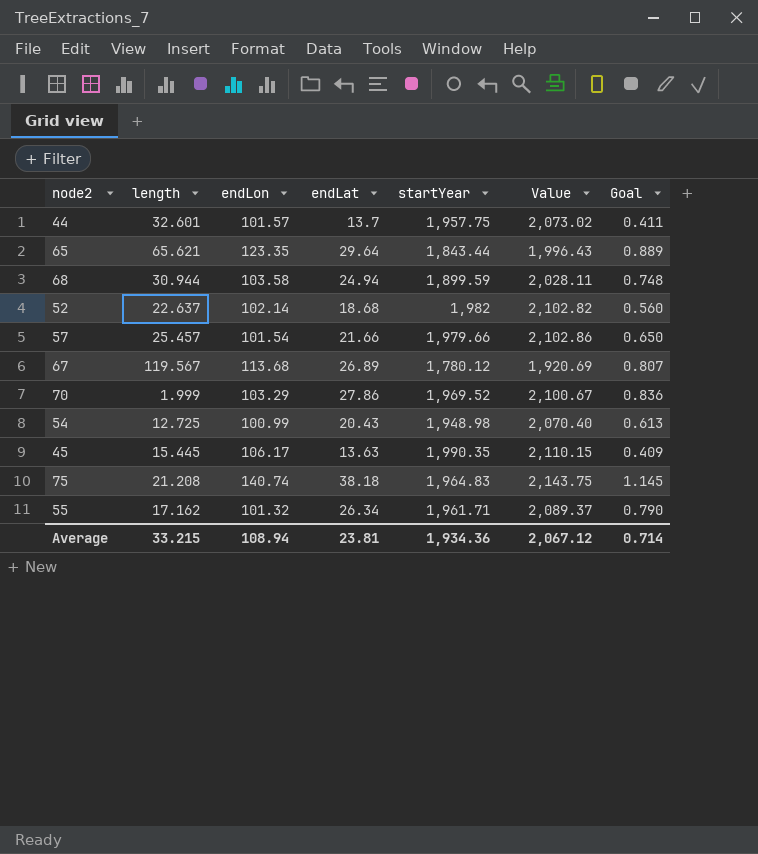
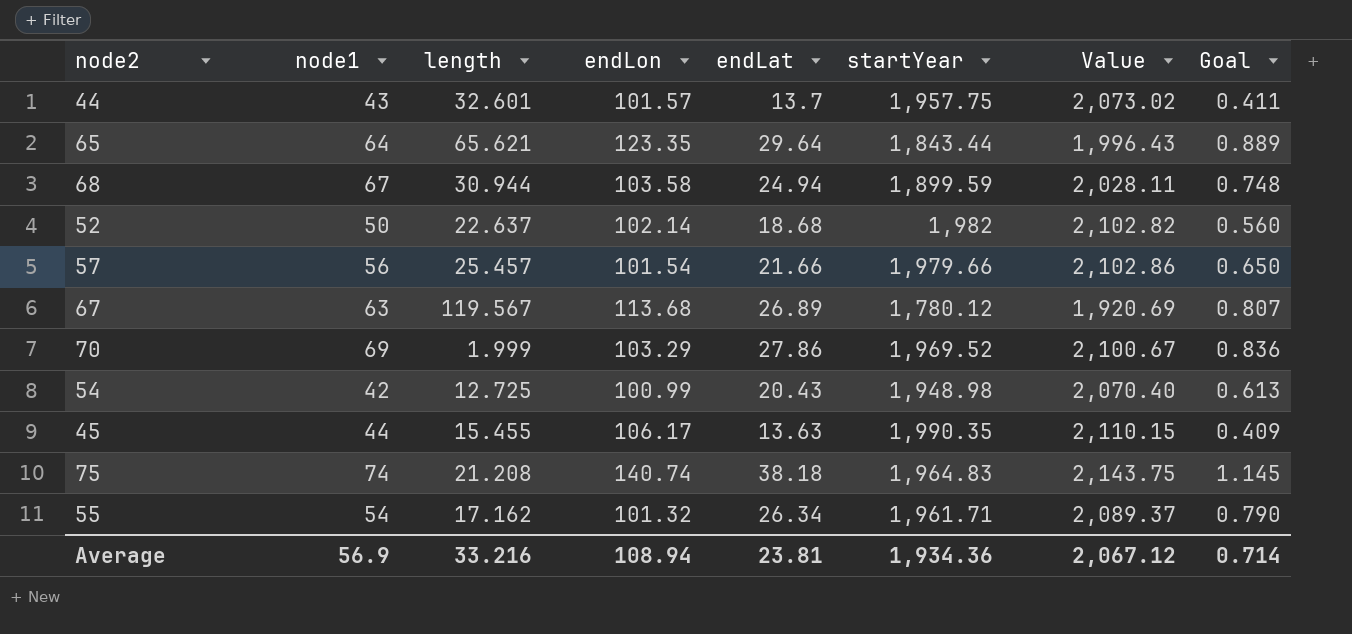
column node1 | position: none -> 2
45 | length: 15.445 -> 15.455
Average | length: 33.215 -> 33.216

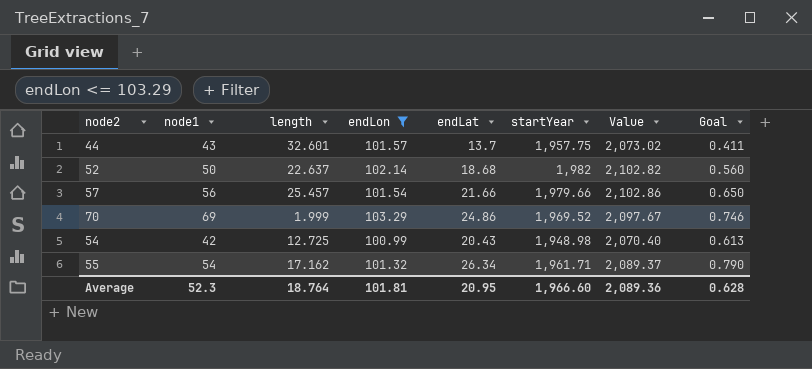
filter: none -> endLon <= 103.29
70 | endLat: 27.86 -> 24.86
70 | Value: 2,100.67 -> 2,097.67
70 | Goal: 0.836 -> 0.746
Average | node1: 56.9 -> 52.3
Average | length: 33.216 -> 18.764
Average | endLon: 108.94 -> 101.81
Average | endLat: 23.81 -> 20.95
Average | startYear: 1,934.36 -> 1,966.60
Average | Value: 2,067.12 -> 2,089.36
Average | Goal: 0.714 -> 0.628

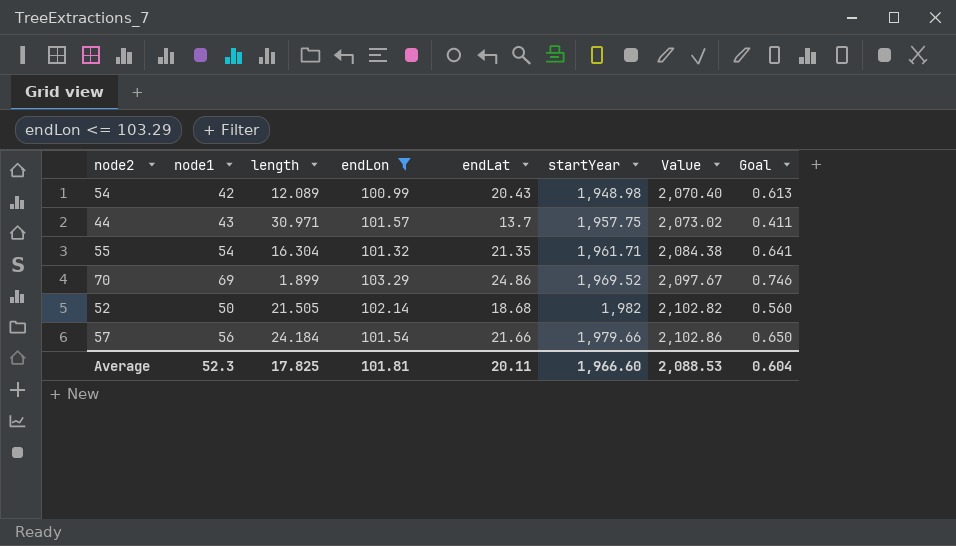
row order: none -> Value ascending
54 | length: 12.725 -> 12.089
44 | length: 32.601 -> 30.971
55 | length: 17.162 -> 16.304
55 | endLat: 26.34 -> 21.35
55 | Value: 2,089.37 -> 2,084.38
55 | Goal: 0.790 -> 0.641
70 | length: 1.999 -> 1.899
52 | length: 22.637 -> 21.505
57 | length: 25.457 -> 24.184
Average | length: 18.764 -> 17.825
Average | endLat: 20.95 -> 20.11
Average | Value: 2,089.36 -> 2,088.53
Average | Goal: 0.628 -> 0.604

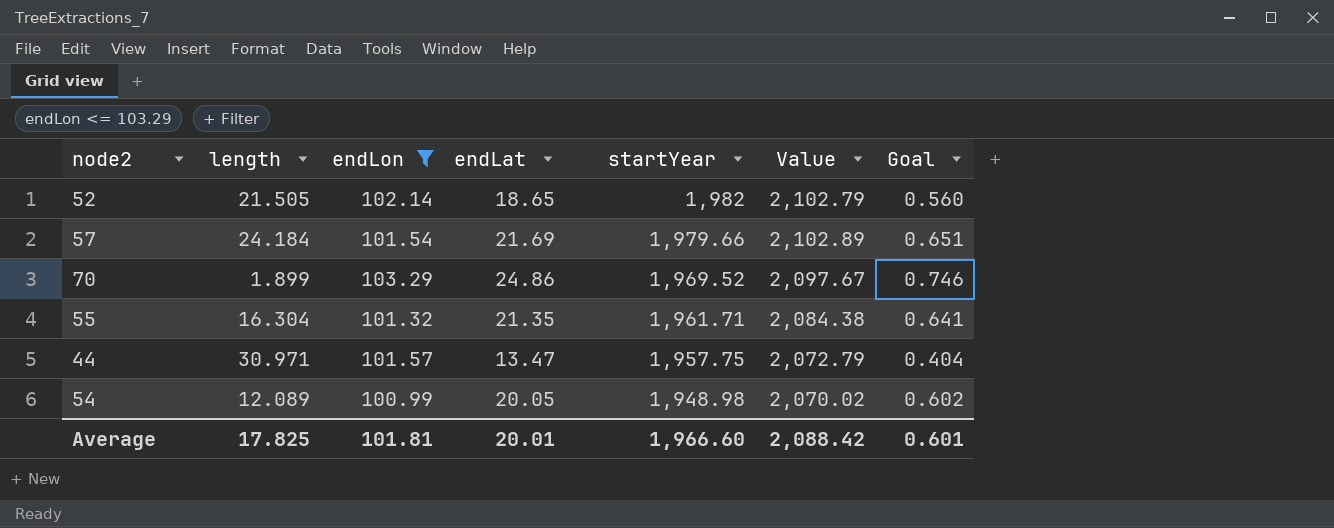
row order: Value ascending -> startYear descending
column node1 | position: 2 -> none
52 | endLat: 18.68 -> 18.65
52 | Value: 2,102.82 -> 2,102.79
57 | endLat: 21.66 -> 21.69
57 | Value: 2,102.86 -> 2,102.89
57 | Goal: 0.650 -> 0.651
44 | endLat: 13.7 -> 13.47
44 | Value: 2,073.02 -> 2,072.79
44 | Goal: 0.411 -> 0.404
54 | endLat: 20.43 -> 20.05
54 | Value: 2,070.40 -> 2,070.02
54 | Goal: 0.613 -> 0.602
Average | endLat: 20.11 -> 20.01
Average | Value: 2,088.53 -> 2,088.42
Average | Goal: 0.604 -> 0.601

